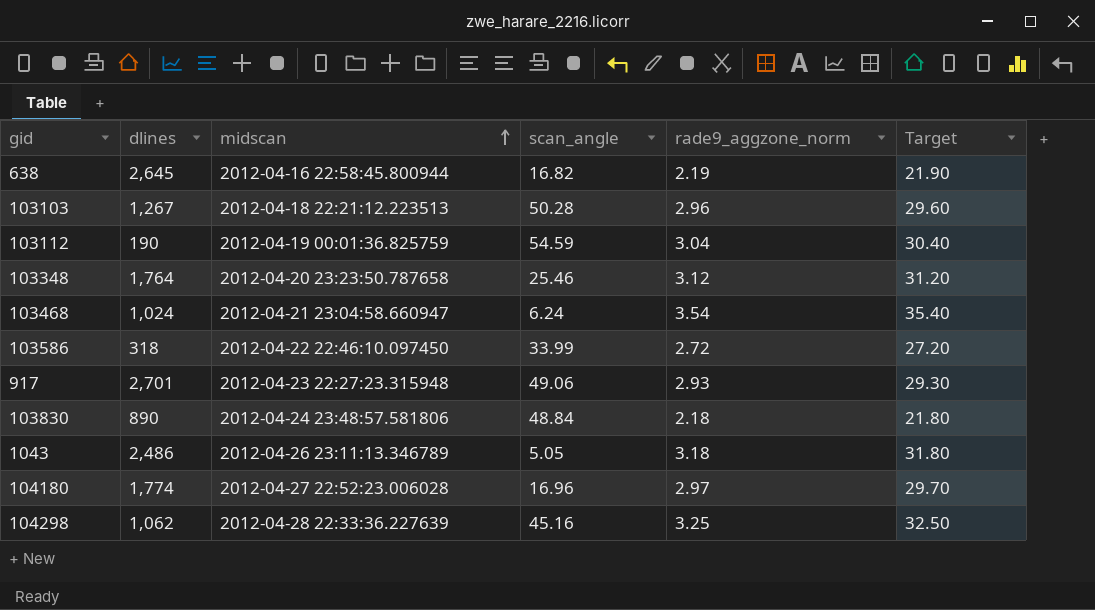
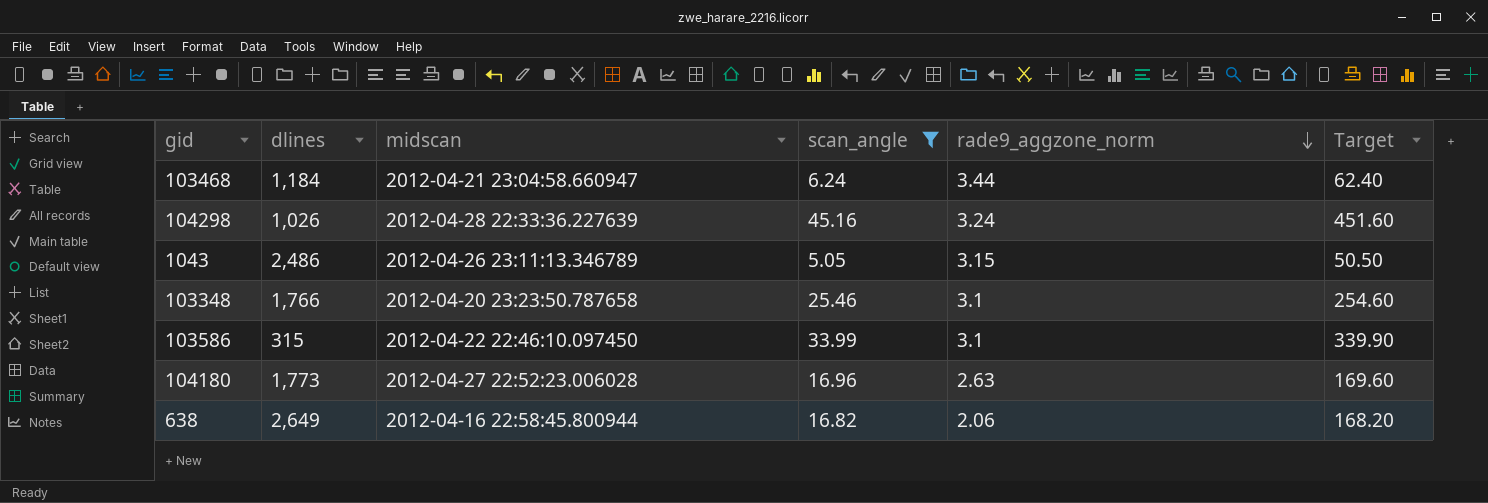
filter: none -> scan_angle <= 45.16
row order: midscan ascending -> rade9_aggzone_norm descending
column Target | formula: [rade9_aggzone_norm] * 10 -> [scan_angle] * 10
103468 | dlines: 1,024 -> 1,184
103468 | rade9_aggzone_norm: 3.54 -> 3.44
104298 | dlines: 1,062 -> 1,026
104298 | rade9_aggzone_norm: 3.25 -> 3.24
1043 | rade9_aggzone_norm: 3.18 -> 3.15
103348 | dlines: 1,764 -> 1,766
103348 | rade9_aggzone_norm: 3.12 -> 3.1
103586 | dlines: 318 -> 315
103586 | rade9_aggzone_norm: 2.72 -> 3.1
104180 | dlines: 1,774 -> 1,773
104180 | rade9_aggzone_norm: 2.97 -> 2.63
638 | dlines: 2,645 -> 2,649
638 | rade9_aggzone_norm: 2.19 -> 2.06

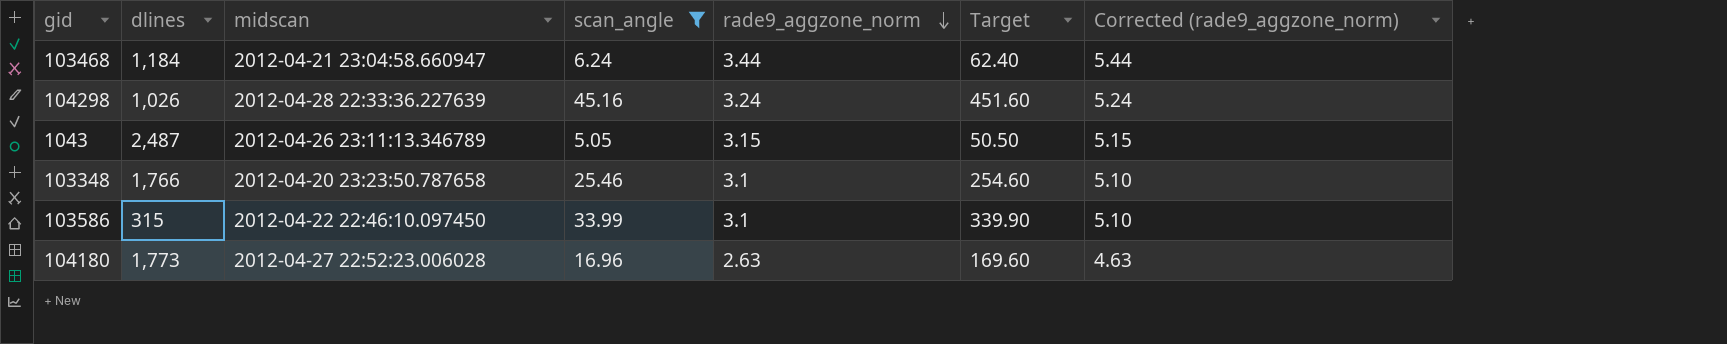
column Corrected (rade9_aggzone_norm) | formula: none -> [rade9_aggzone_norm] + 2
row 638: 2,649 | 2012-04-16 22:58:45.800944 | 16.82 | 2.06 | 168.20 -> none
1043 | dlines: 2,486 -> 2,487

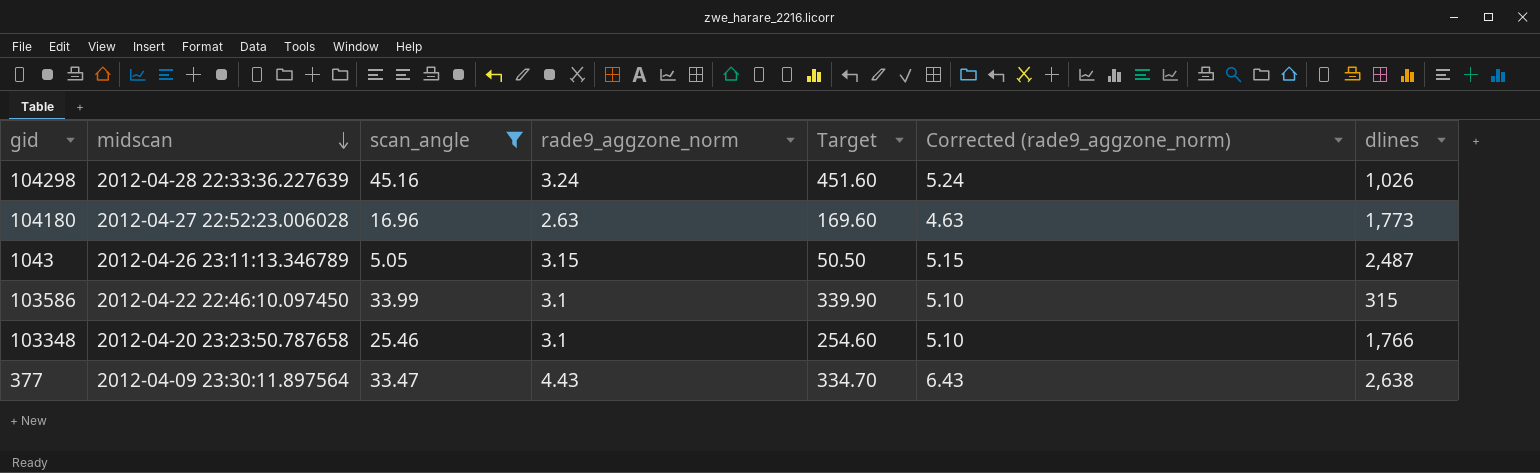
row order: rade9_aggzone_norm descending -> midscan descending
column dlines | position: 2 -> 7
row 103468: 1,184 | 2012-04-21 23:04:58.660947 | 6.24 | 3.44 | 62.40 | 5.44 -> none
row 377: none -> 2012-04-09 23:30:11.897564 | 33.47 | 4.43 | 334.70 | 6.43 | 2,638

